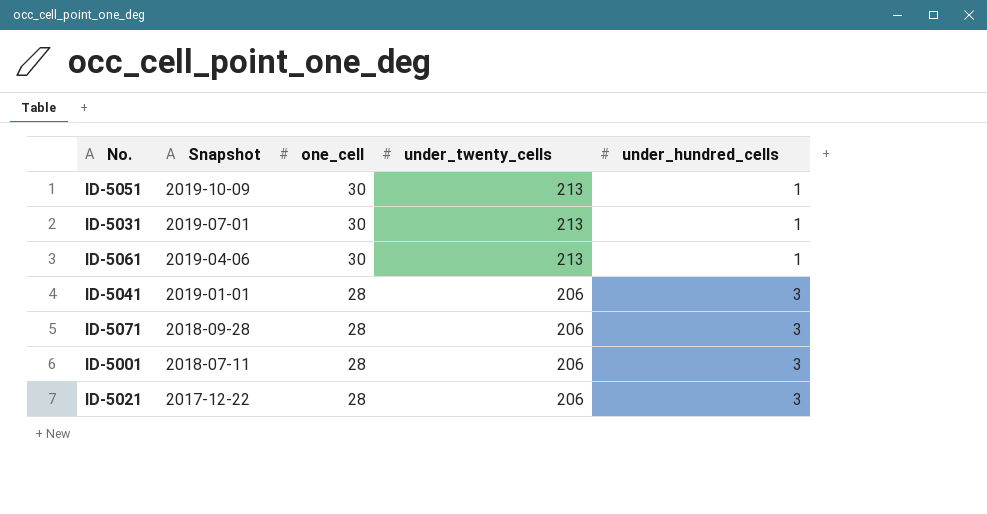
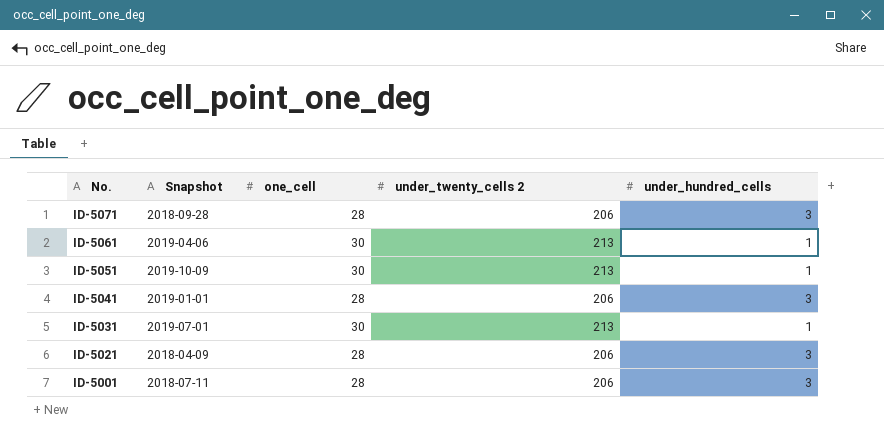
row order: Snapshot descending -> No. descending
column name: under_twenty_cells -> under_twenty_cells 2
ID-5021 | Snapshot: 2017-12-22 -> 2018-04-09

